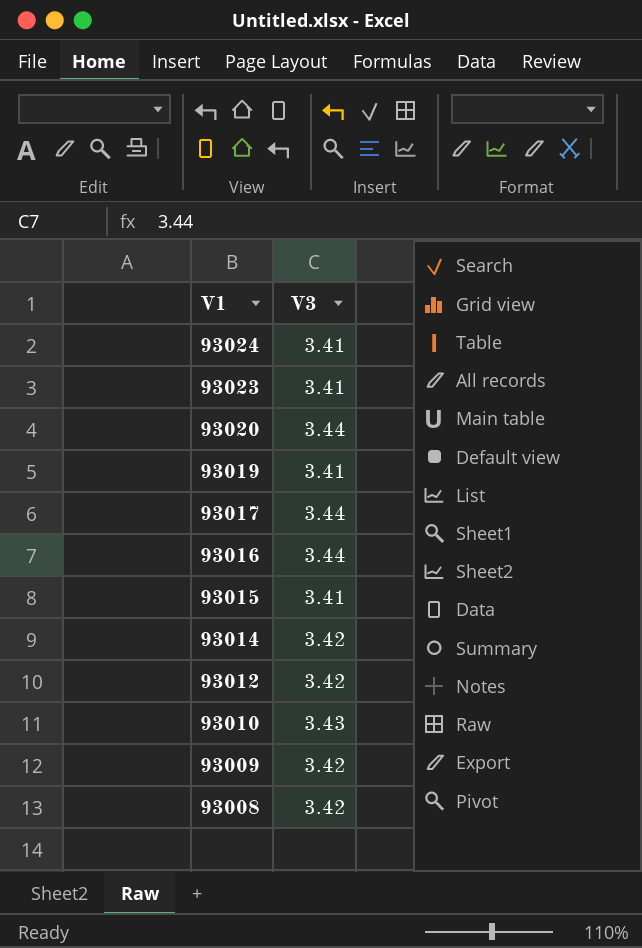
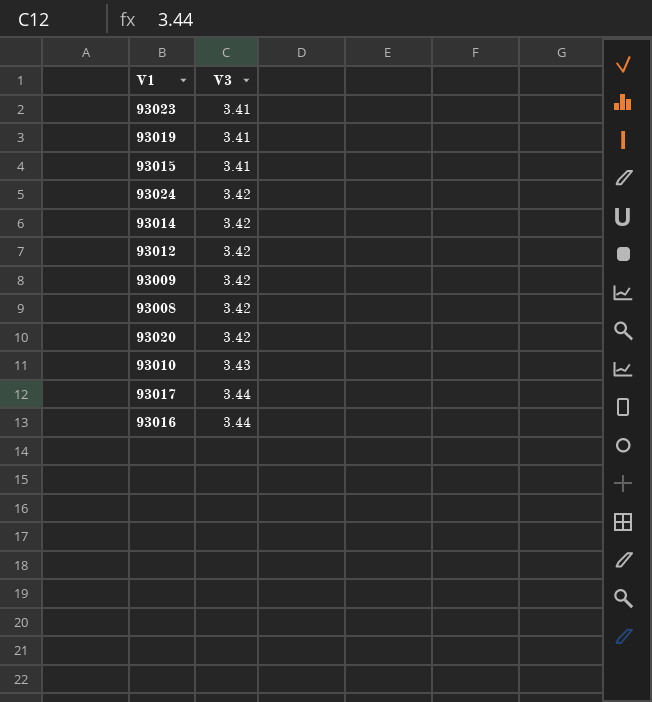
row order: V1 descending -> V3 ascending
93024 | V3: 3.41 -> 3.42
93020 | V3: 3.44 -> 3.42

